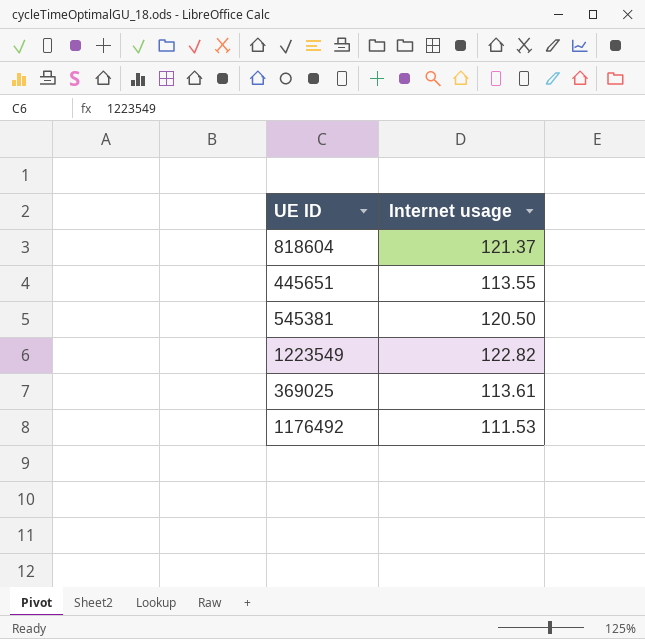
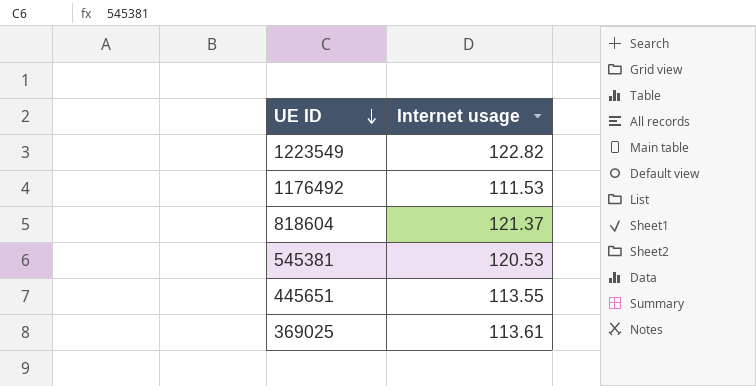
row order: none -> UE ID descending
545381 | Internet usage: 120.50 -> 120.53

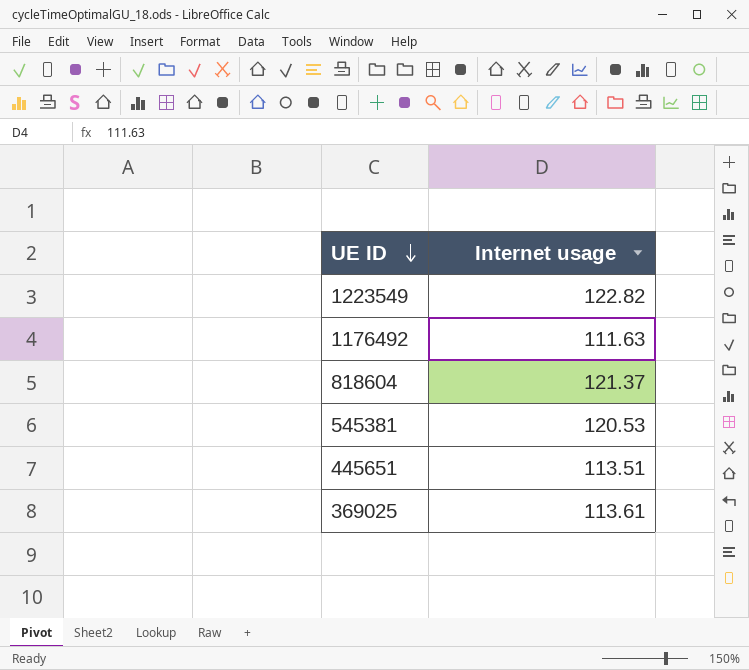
1176492 | Internet usage: 111.53 -> 111.63
445651 | Internet usage: 113.55 -> 113.51

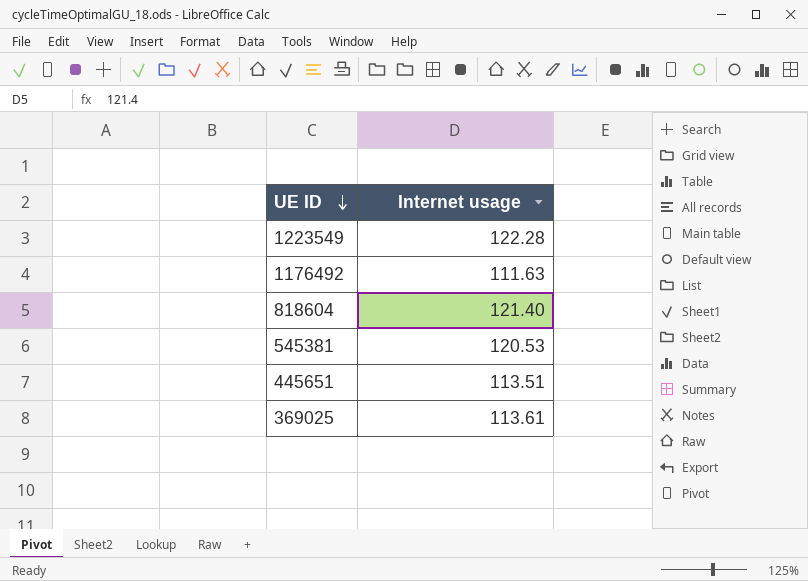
1223549 | Internet usage: 122.82 -> 122.28
818604 | Internet usage: 121.37 -> 121.40

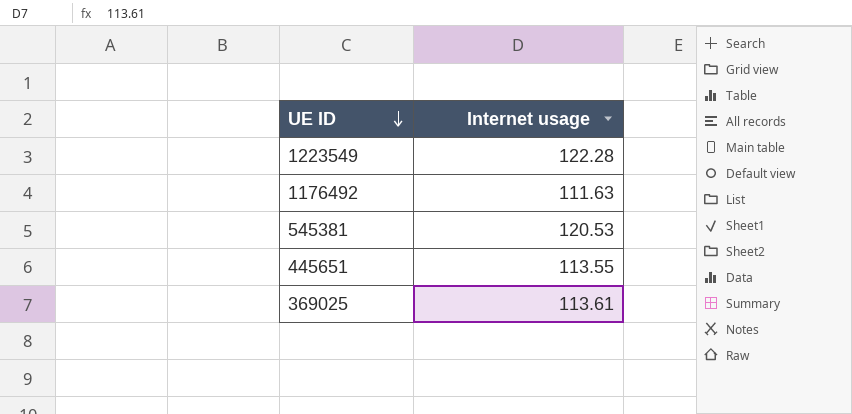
row 818604: 121.40 -> none
445651 | Internet usage: 113.51 -> 113.55

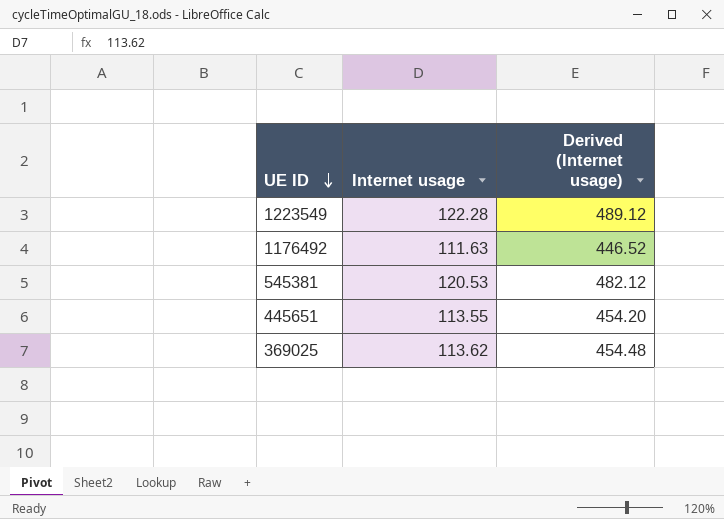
column Derived (Internet usage) | formula: none -> [Internet usage] * 4
369025 | Internet usage: 113.61 -> 113.62

